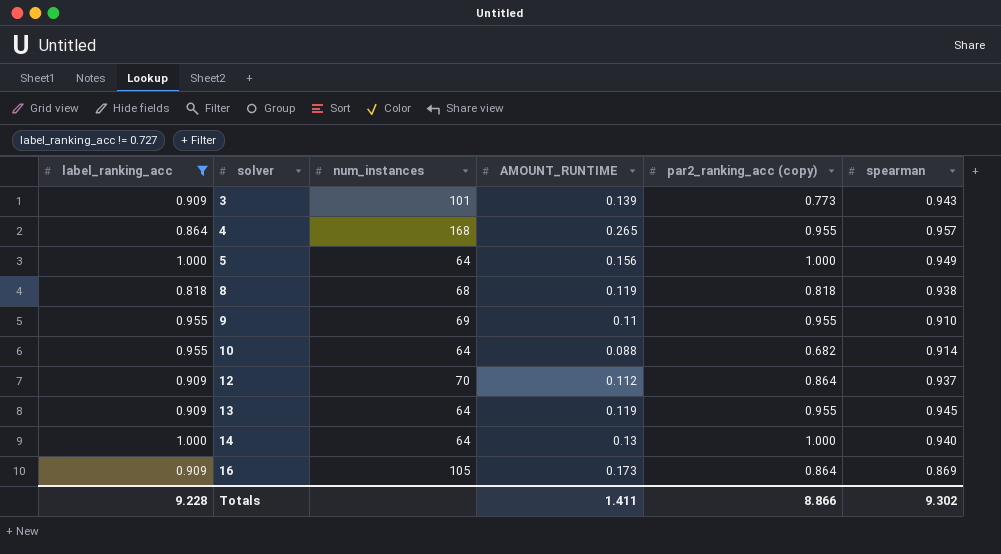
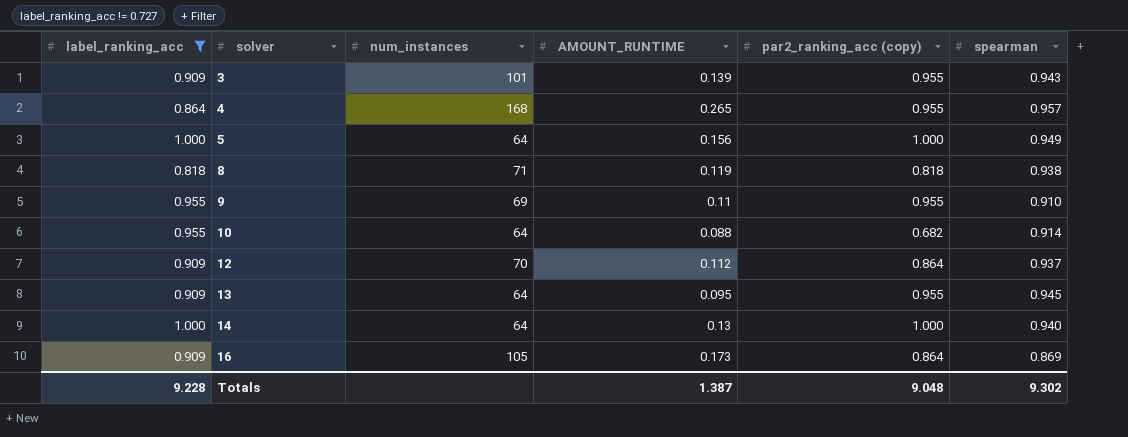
3 | par2_ranking_acc (copy): 0.773 -> 0.955
8 | num_instances: 68 -> 71
13 | AMOUNT_RUNTIME: 0.119 -> 0.095
Totals | AMOUNT_RUNTIME: 1.411 -> 1.387
Totals | par2_ranking_acc (copy): 8.866 -> 9.048

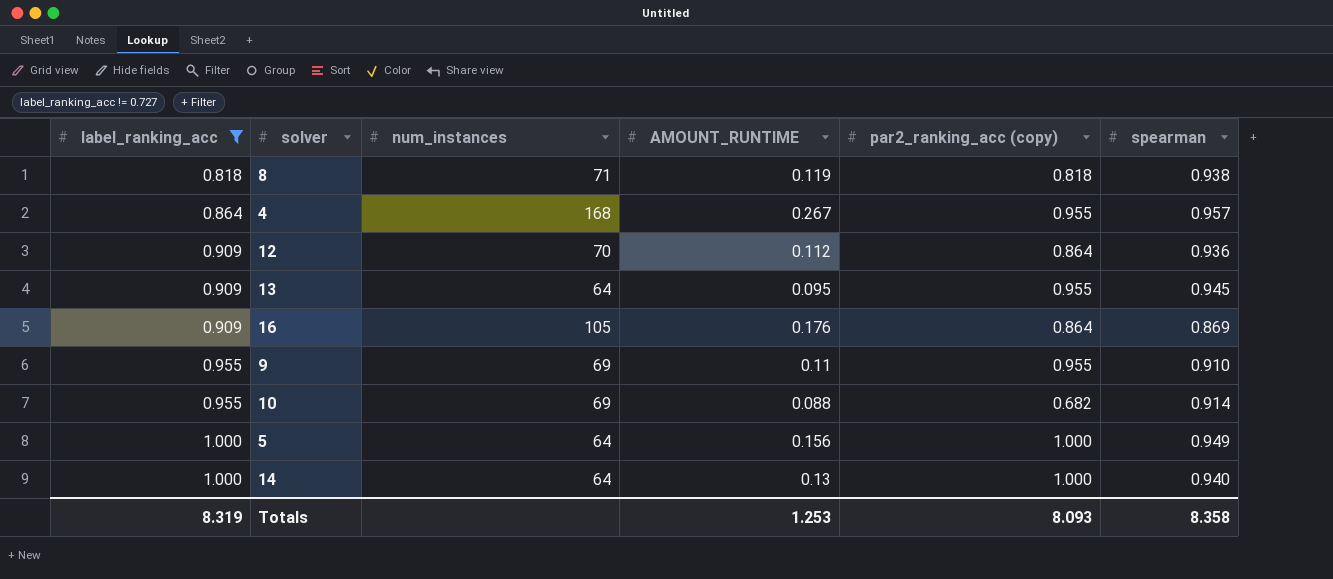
row order: solver ascending -> label_ranking_acc ascending
row 3: 0.909 | 101 | 0.139 | 0.955 | 0.943 -> none
4 | AMOUNT_RUNTIME: 0.265 -> 0.267
12 | spearman: 0.937 -> 0.936
16 | AMOUNT_RUNTIME: 0.173 -> 0.176
10 | num_instances: 64 -> 69
Totals | label_ranking_acc: 9.228 -> 8.319
Totals | AMOUNT_RUNTIME: 1.387 -> 1.253
Totals | par2_ranking_acc (copy): 9.048 -> 8.093
Totals | spearman: 9.302 -> 8.358

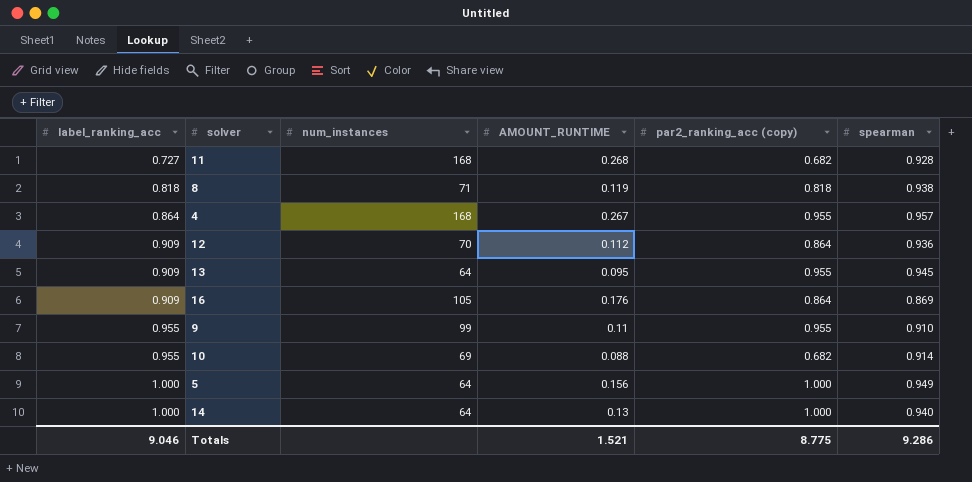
filter: label_ranking_acc != 0.727 -> none
9 | num_instances: 69 -> 99
Totals | label_ranking_acc: 8.319 -> 9.046
Totals | AMOUNT_RUNTIME: 1.253 -> 1.521
Totals | par2_ranking_acc (copy): 8.093 -> 8.775
Totals | spearman: 8.358 -> 9.286

